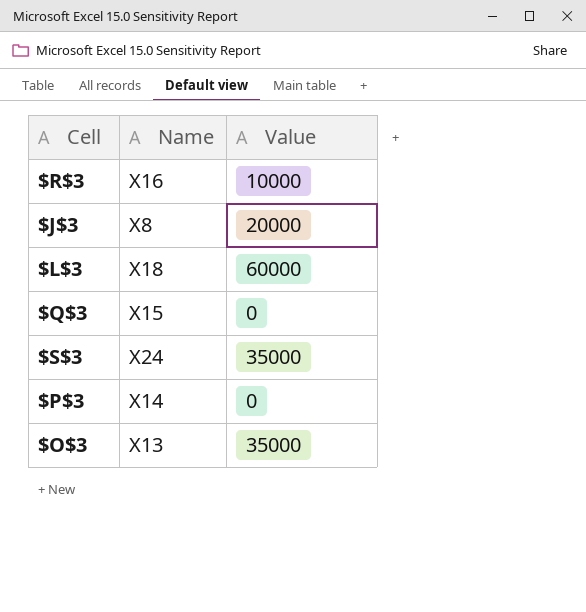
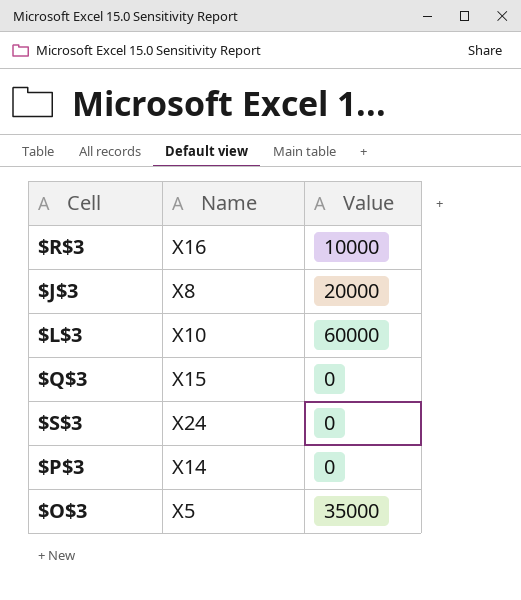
$L$3 | Name: X18 -> X10
$S$3 | Value: 35000 -> 0
$O$3 | Name: X13 -> X5

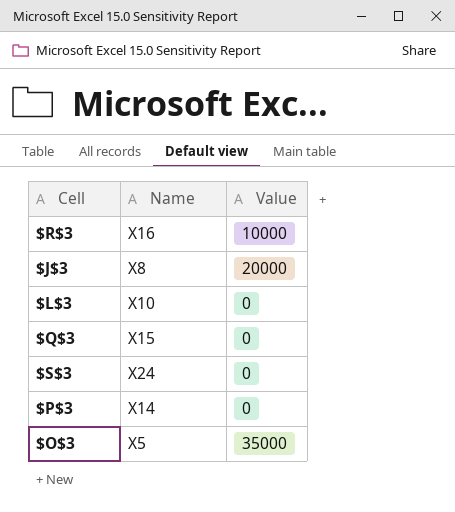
$L$3 | Value: 60000 -> 0

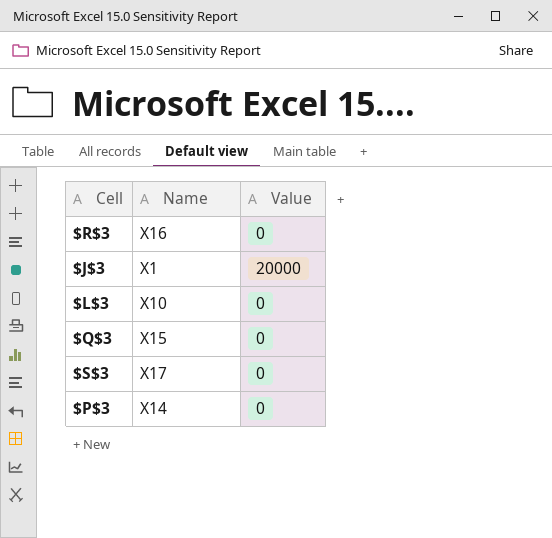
row $O$3: X5 | 35000 -> none
$R$3 | Value: 10000 -> 0
$J$3 | Name: X8 -> X1
$S$3 | Name: X24 -> X17

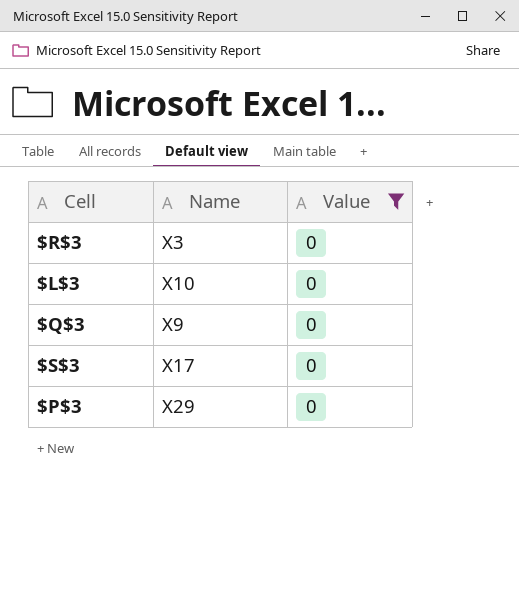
filter: none -> Value = 0
$R$3 | Name: X16 -> X3
$Q$3 | Name: X15 -> X9
$P$3 | Name: X14 -> X29

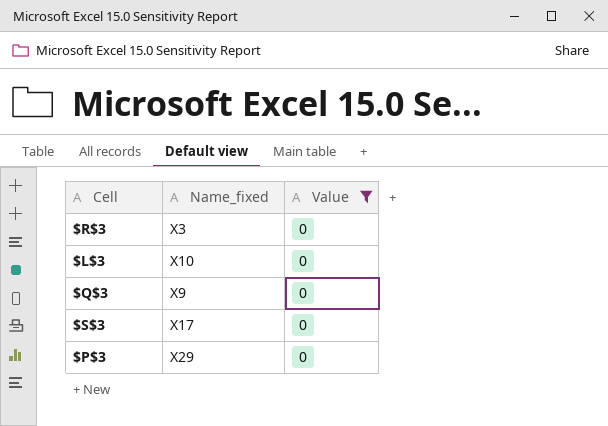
column name: Name -> Name_fixed

